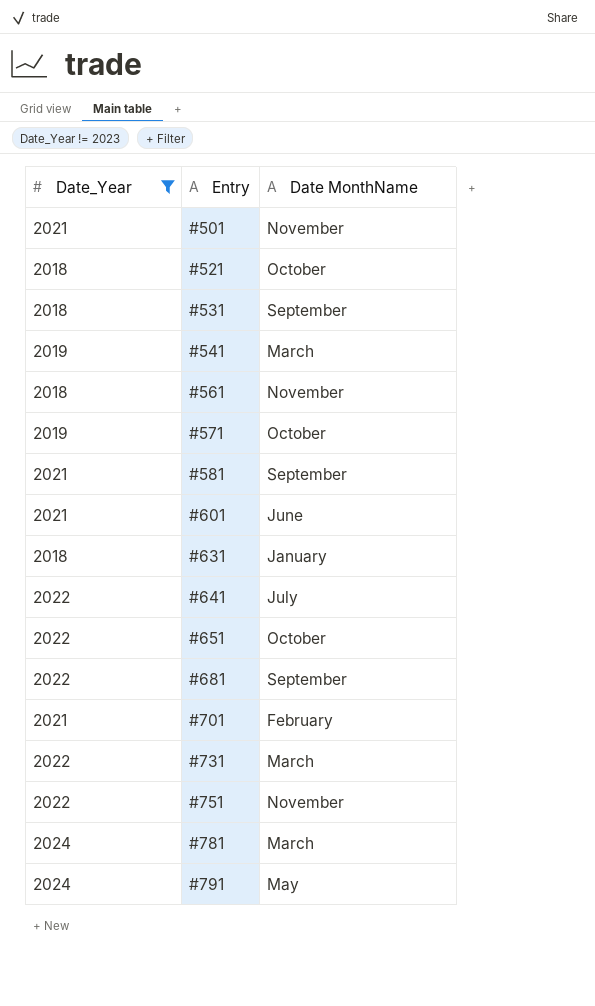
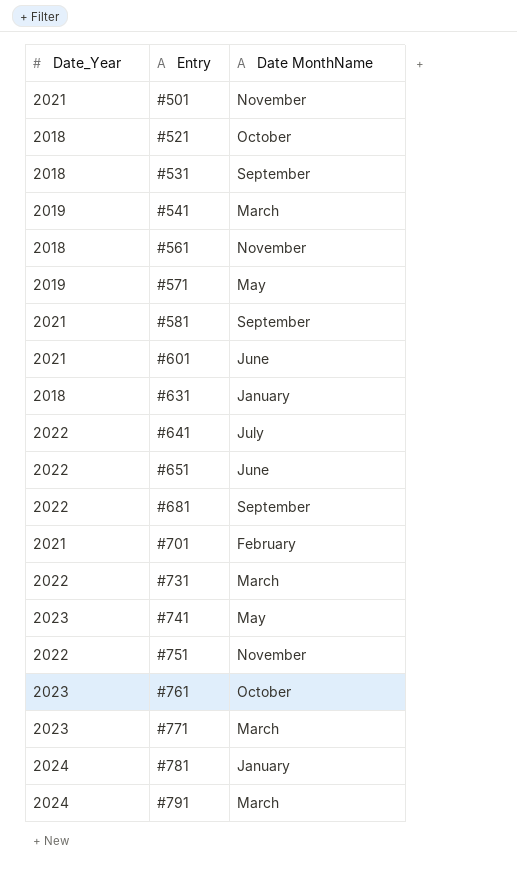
filter: Date_Year != 2023 -> none
#571 | Date MonthName: October -> May
#651 | Date MonthName: October -> June
#781 | Date MonthName: March -> January
#791 | Date MonthName: May -> March

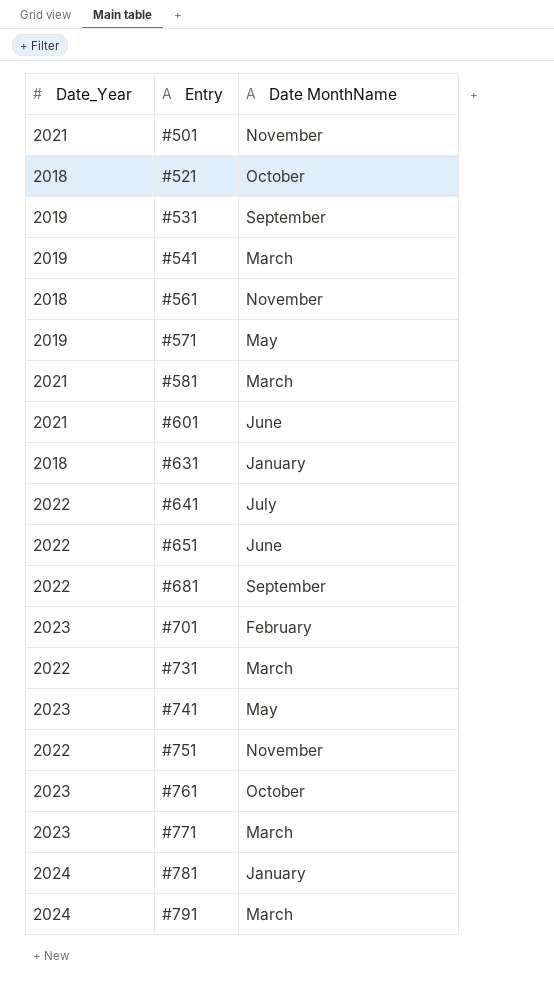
#531 | Date_Year: 2018 -> 2019
#581 | Date MonthName: September -> March
#701 | Date_Year: 2021 -> 2023

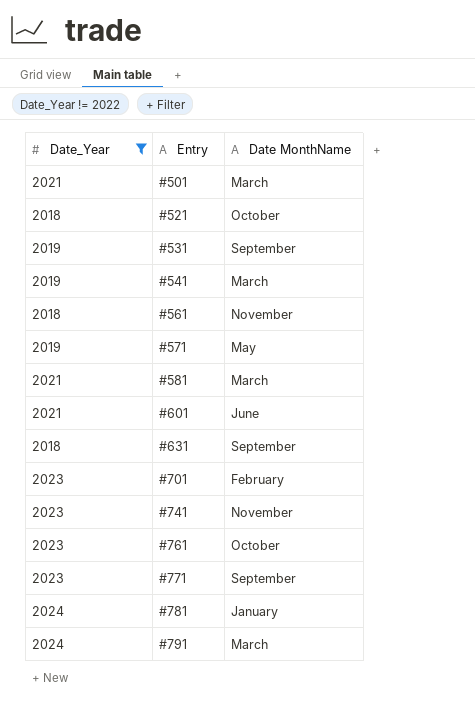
filter: none -> Date_Year != 2022
#501 | Date MonthName: November -> March
#631 | Date MonthName: January -> September
#741 | Date MonthName: May -> November
#771 | Date MonthName: March -> September

